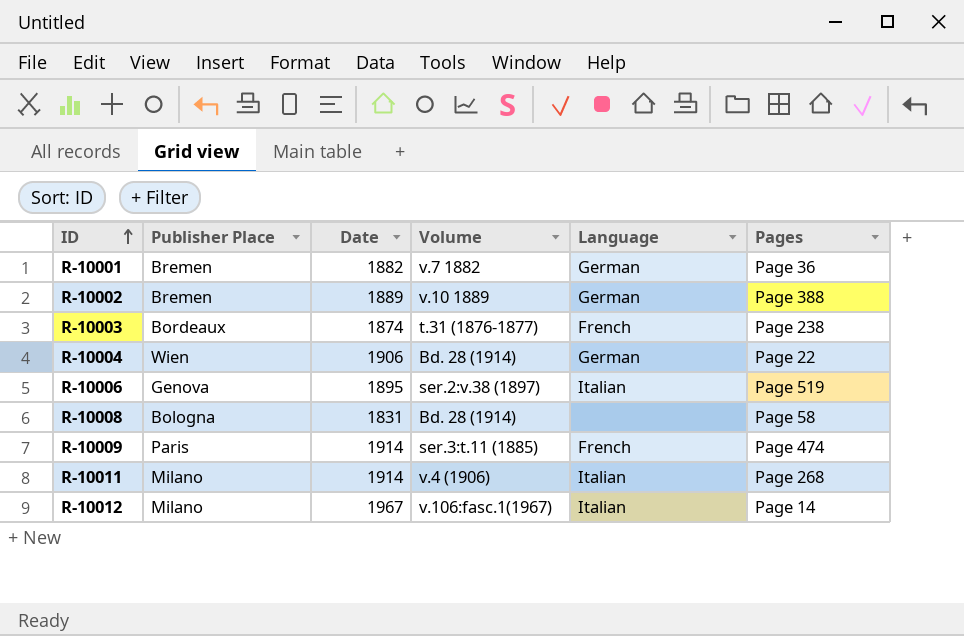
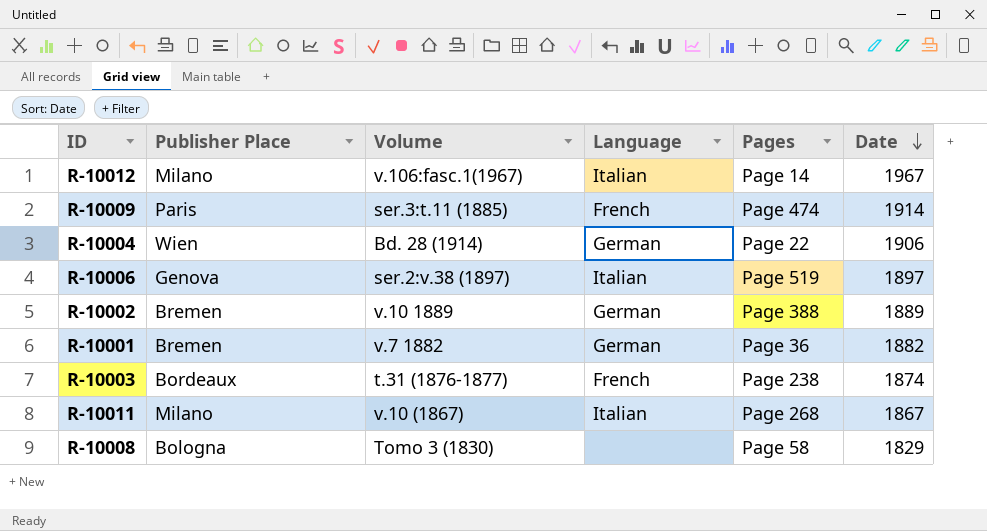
row order: ID ascending -> Date descending
column Date | position: 3 -> 6
R-10006 | Date: 1895 -> 1897
R-10011 | Volume: v.4 (1906) -> v.10 (1867)
R-10011 | Date: 1914 -> 1867
R-10008 | Volume: Bd. 28 (1914) -> Tomo 3 (1830)
R-10008 | Date: 1831 -> 1829

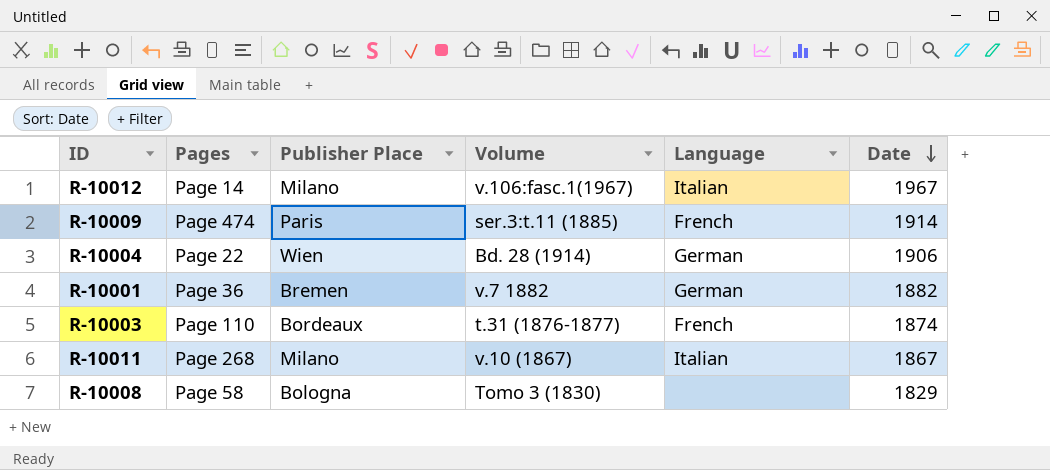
column Pages | position: 5 -> 2
row R-10006: Genova | ser.2:v.38 (1897) | Italian | Page 519 | 1897 -> none
row R-10002: Bremen | v.10 1889 | German | Page 388 | 1889 -> none
R-10003 | Pages: Page 238 -> Page 110

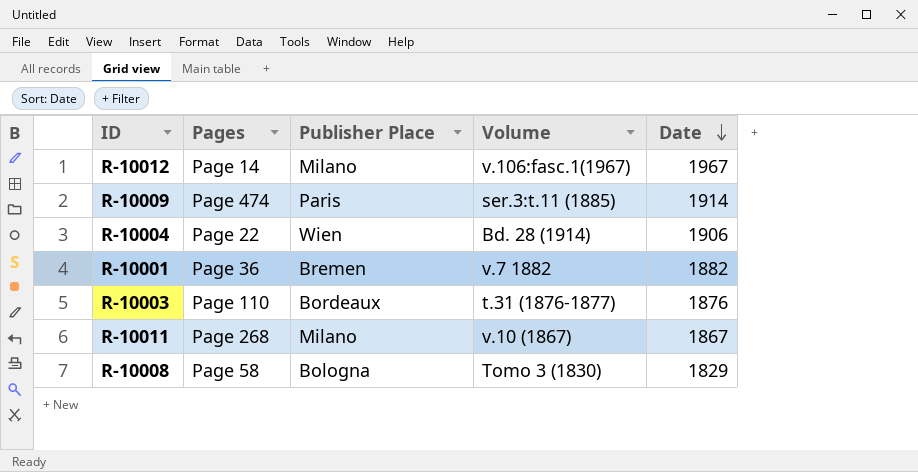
column Language | position: 5 -> none
R-10003 | Date: 1874 -> 1876

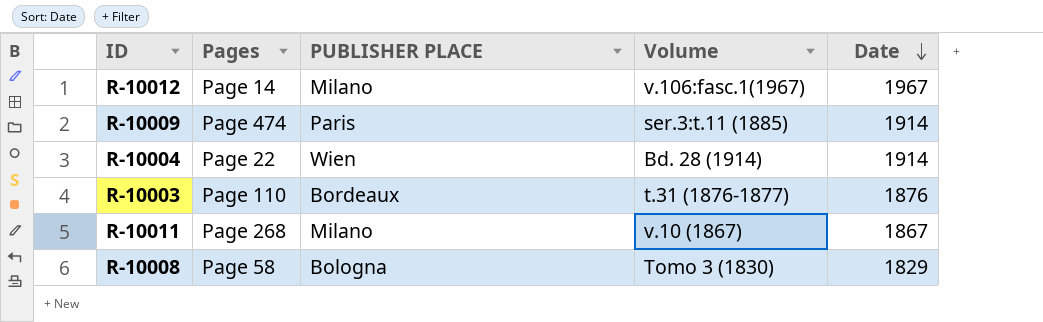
column name: Publisher Place -> PUBLISHER PLACE
row R-10001: Page 36 | Bremen | v.7 1882 | 1882 -> none
R-10004 | Date: 1906 -> 1914

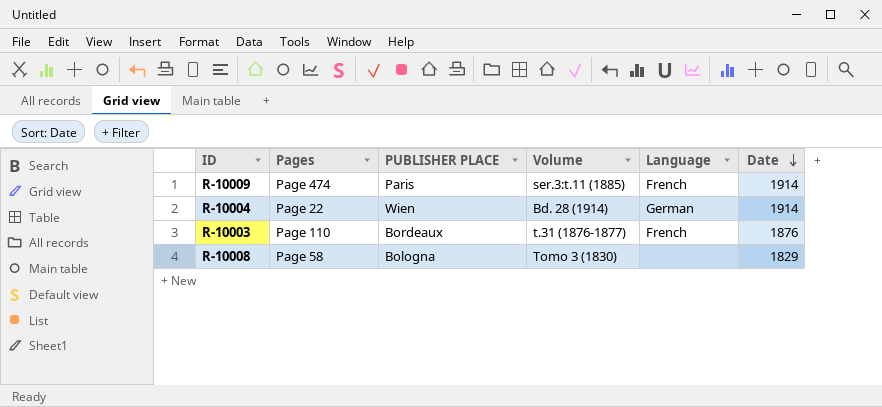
column Language | position: none -> 5
row R-10012: Page 14 | Milano | v.106:fasc.1(1967) | 1967 -> none
row R-10011: Page 268 | Milano | v.10 (1867) | 1867 -> none

